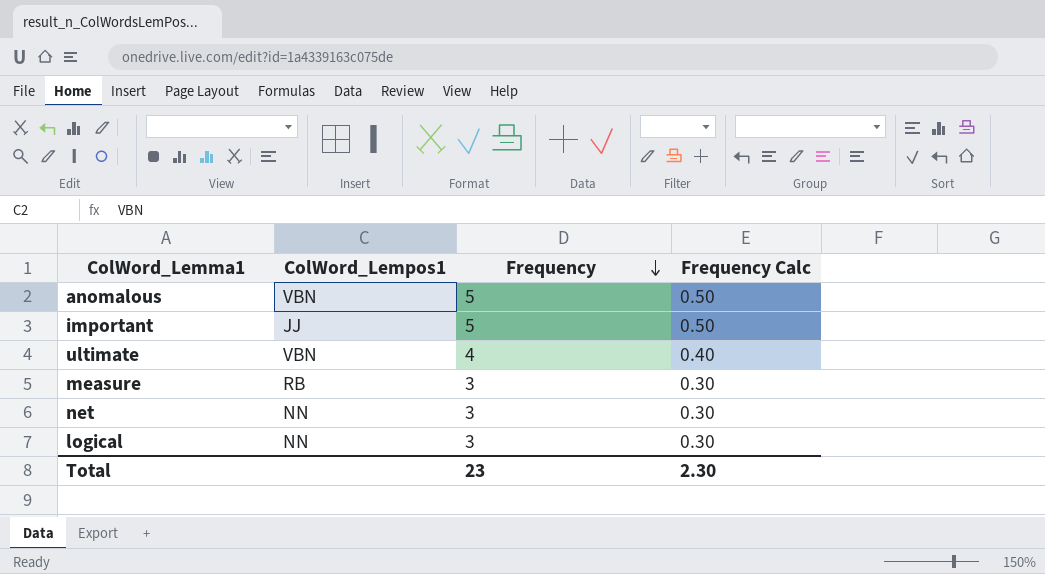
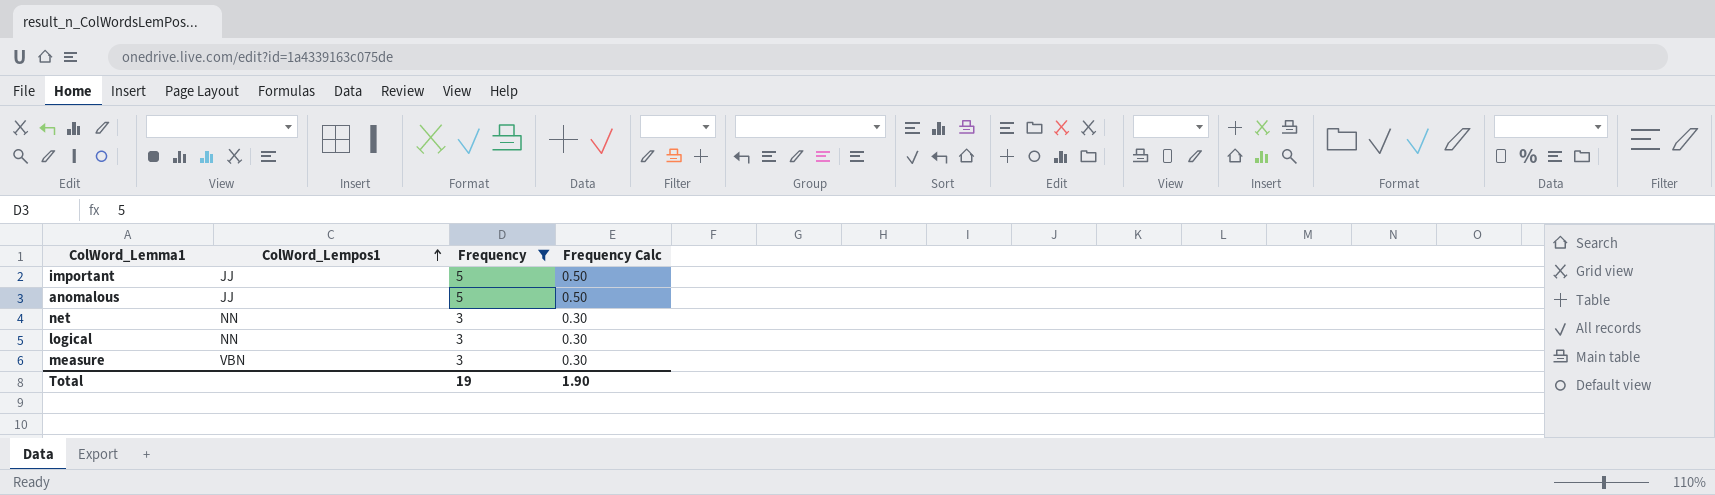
filter: none -> Frequency != 4
row order: Frequency descending -> ColWord_Lempos1 ascending
anomalous | ColWord_Lempos1: VBN -> JJ
measure | ColWord_Lempos1: RB -> VBN
Total | Frequency: 23 -> 19
Total | Frequency Calc: 2.30 -> 1.90

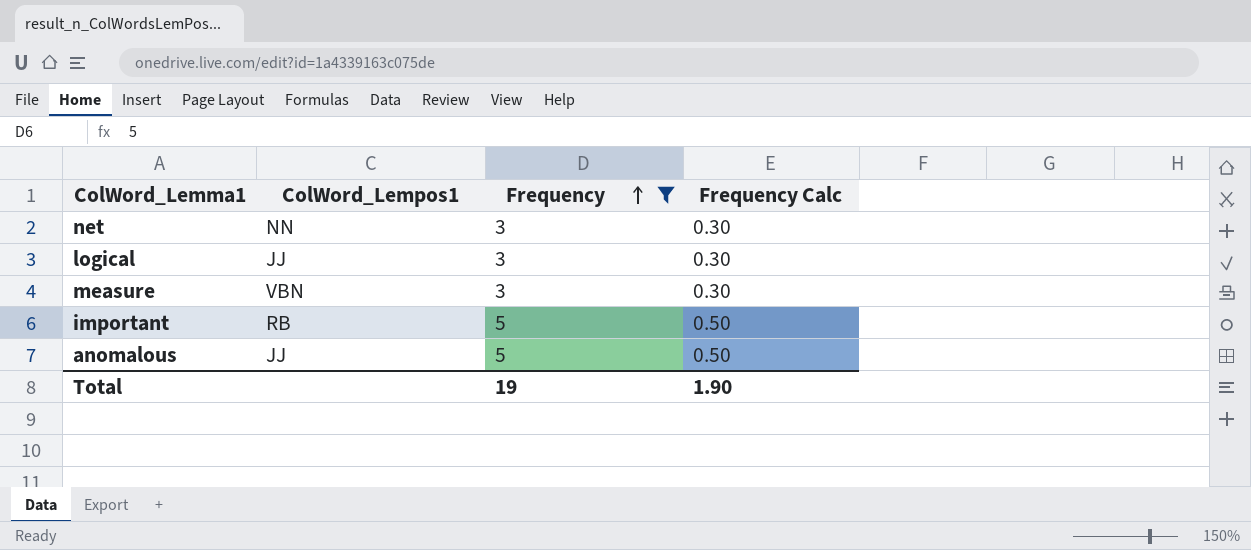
row order: ColWord_Lempos1 ascending -> Frequency ascending
logical | ColWord_Lempos1: NN -> JJ
important | ColWord_Lempos1: JJ -> RB

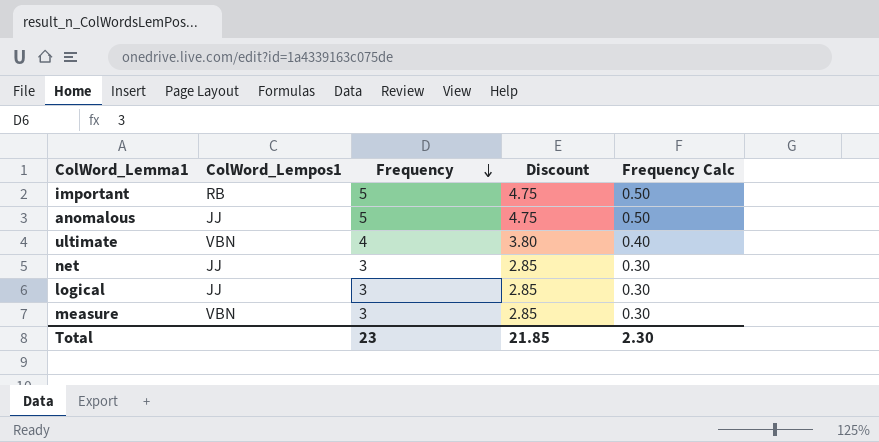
filter: Frequency != 4 -> none
row order: Frequency ascending -> Frequency descending
column Discount | formula: none -> [Frequency] * 0.95
net | ColWord_Lempos1: NN -> JJ
Total | Frequency: 19 -> 23
Total | Frequency Calc: 1.90 -> 2.30

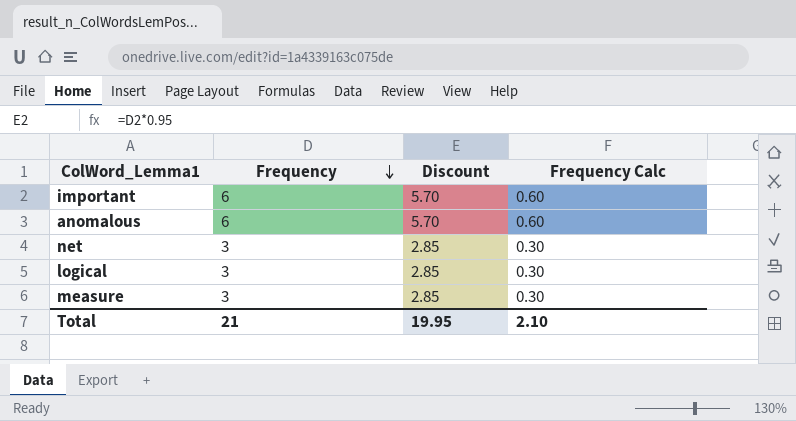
column ColWord_Lempos1 | position: 2 -> none
row ultimate: VBN | 4 | 3.80 | 0.40 -> none
important | Frequency: 5 -> 6
important | Discount: 4.75 -> 5.70
important | Frequency Calc: 0.50 -> 0.60
anomalous | Frequency: 5 -> 6
anomalous | Discount: 4.75 -> 5.70
anomalous | Frequency Calc: 0.50 -> 0.60
Total | Frequency: 23 -> 21
Total | Discount: 21.85 -> 19.95
Total | Frequency Calc: 2.30 -> 2.10

